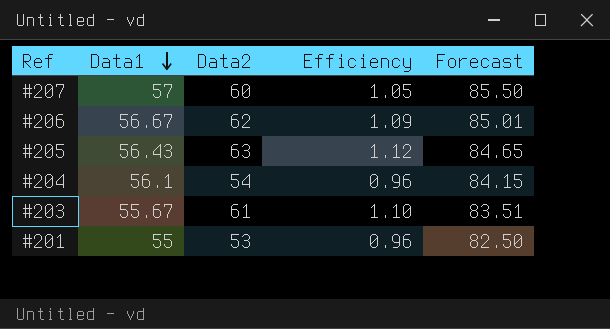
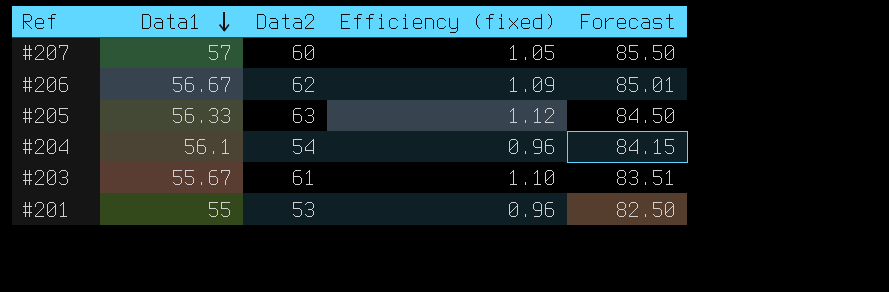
column name: Efficiency -> Efficiency (fixed)
#205 | Data1: 56.43 -> 56.33
#205 | Forecast: 84.65 -> 84.50

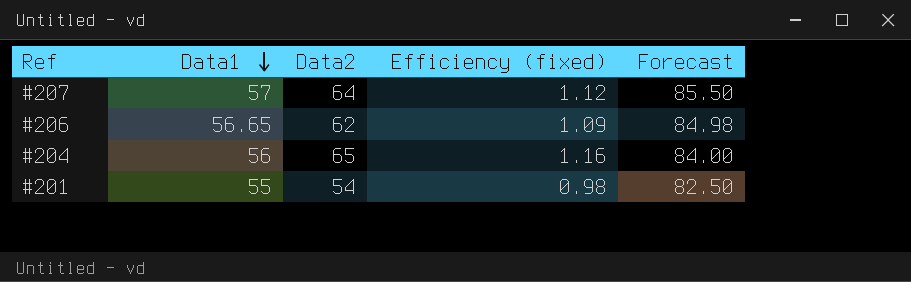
row #205: 56.33 | 63 | 1.12 | 84.50 -> none
row #203: 55.67 | 61 | 1.10 | 83.51 -> none
#207 | Data2: 60 -> 64
#207 | Efficiency (fixed): 1.05 -> 1.12
#206 | Data1: 56.67 -> 56.65
#206 | Forecast: 85.01 -> 84.98
#204 | Data1: 56.1 -> 56
#204 | Data2: 54 -> 65
#204 | Efficiency (fixed): 0.96 -> 1.16
#204 | Forecast: 84.15 -> 84.00
#201 | Data2: 53 -> 54
#201 | Efficiency (fixed): 0.96 -> 0.98

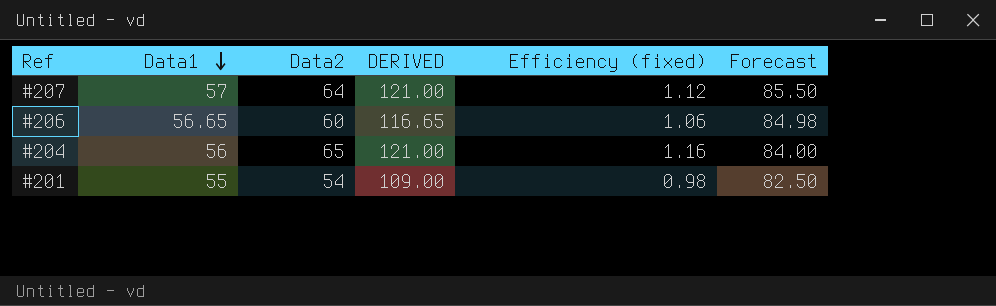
column DERIVED | formula: none -> [Data1] + [Data2]
#206 | Data2: 62 -> 60
#206 | Efficiency (fixed): 1.09 -> 1.06

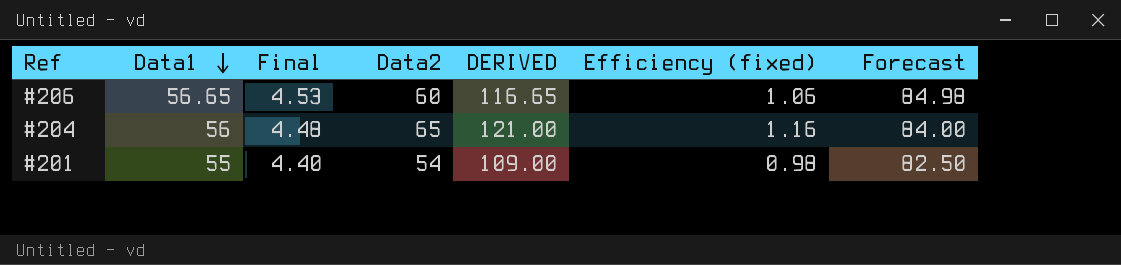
column Final | formula: none -> [Data1] * 0.08
row #207: 57 | 64 | 121.00 | 1.12 | 85.50 -> none

